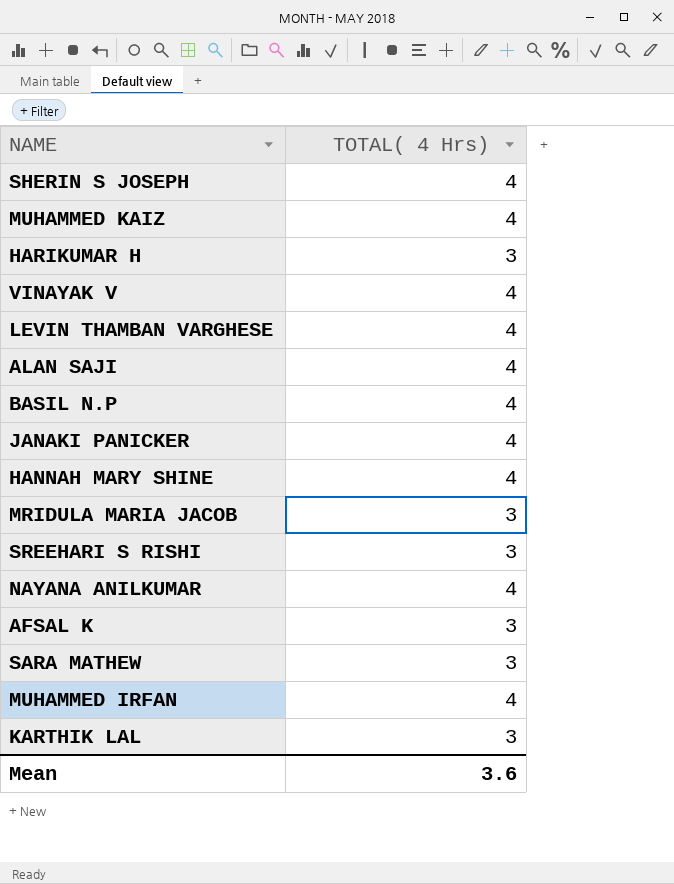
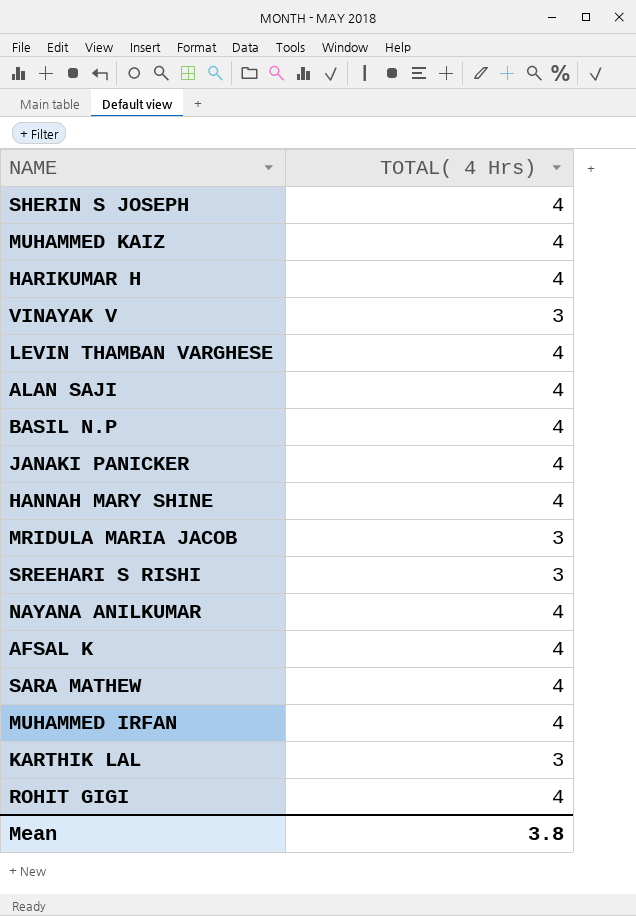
HARIKUMAR H | TOTAL( 4 Hrs): 3 -> 4
VINAYAK V | TOTAL( 4 Hrs): 4 -> 3
AFSAL K | TOTAL( 4 Hrs): 3 -> 4
SARA MATHEW | TOTAL( 4 Hrs): 3 -> 4
row ROHIT GIGI: none -> 4
Mean | TOTAL( 4 Hrs): 3.6 -> 3.8

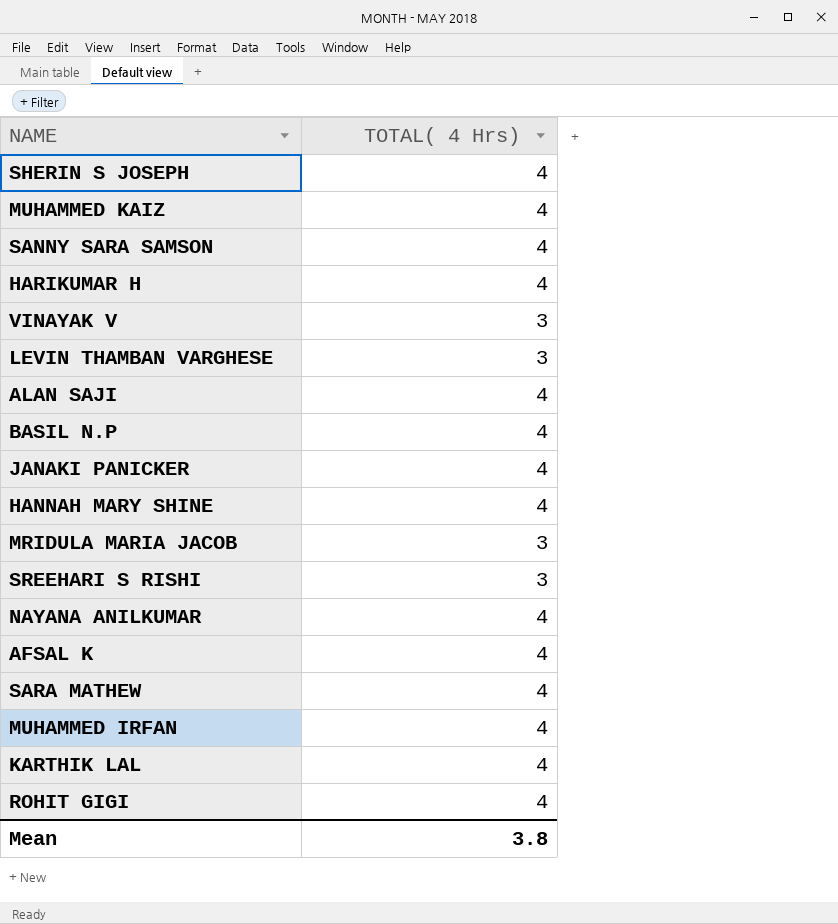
row SANNY SARA SAMSON: none -> 4
LEVIN THAMBAN VARGHESE | TOTAL( 4 Hrs): 4 -> 3
KARTHIK LAL | TOTAL( 4 Hrs): 3 -> 4

